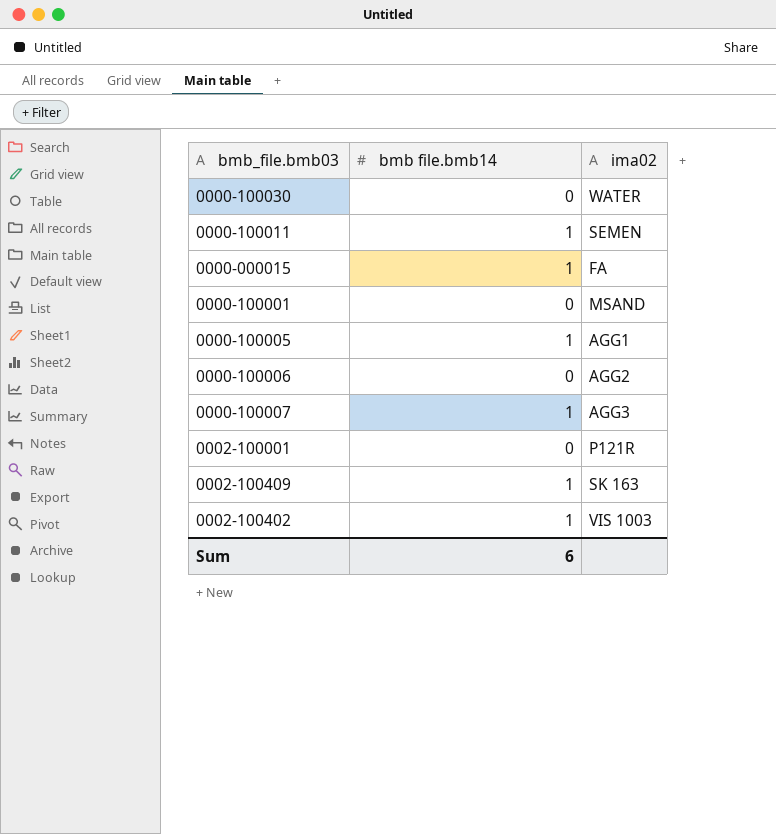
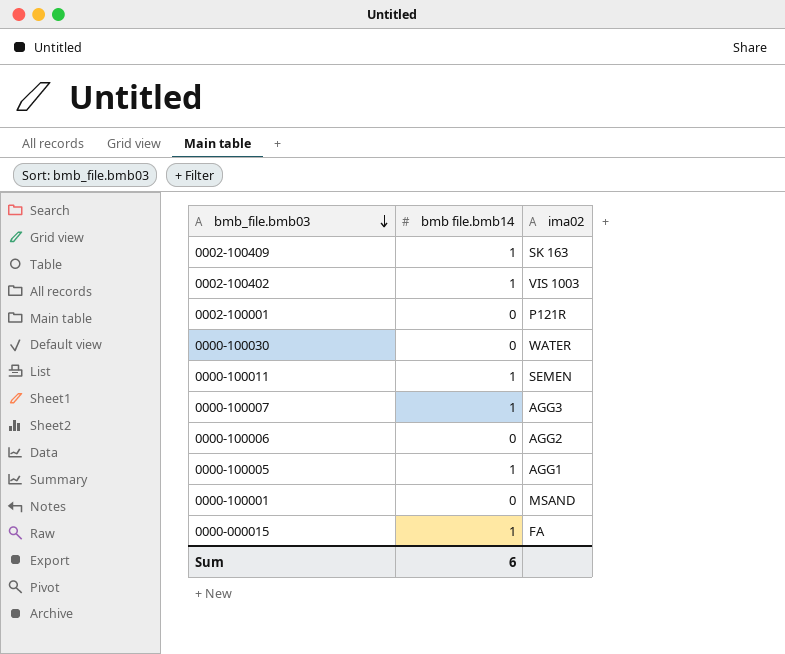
row order: none -> bmb_file.bmb03 descending

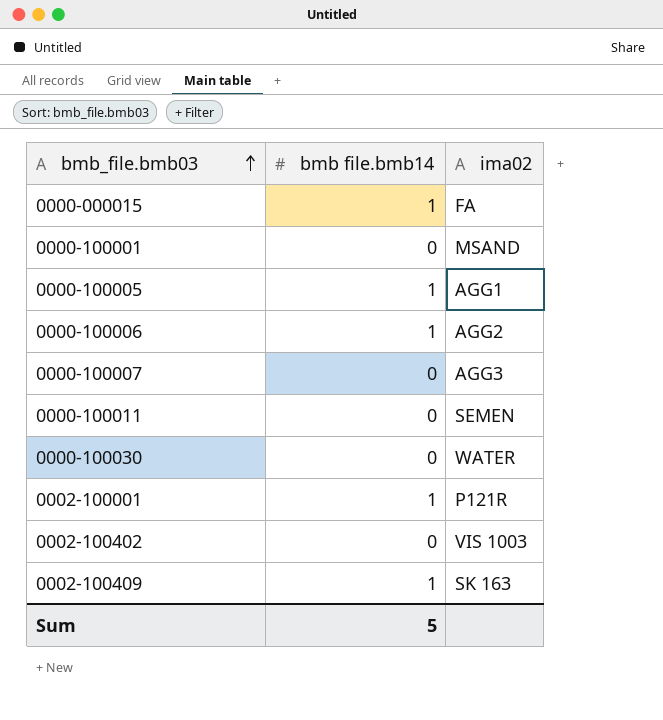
row order: bmb_file.bmb03 descending -> bmb_file.bmb03 ascending
0000-100006 | bmb file.bmb14: 0 -> 1
0000-100007 | bmb file.bmb14: 1 -> 0
0000-100011 | bmb file.bmb14: 1 -> 0
0002-100001 | bmb file.bmb14: 0 -> 1
0002-100402 | bmb file.bmb14: 1 -> 0
Sum | bmb file.bmb14: 6 -> 5

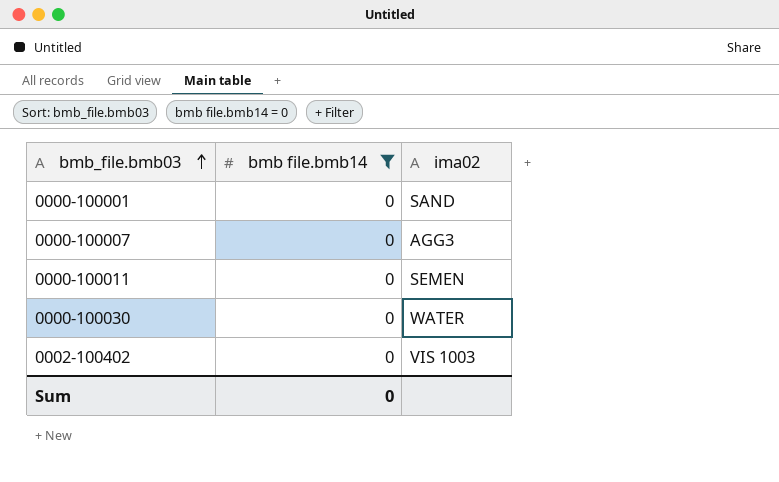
filter: none -> bmb file.bmb14 = 0
0000-100001 | ima02: MSAND -> SAND
Sum | bmb file.bmb14: 5 -> 0

